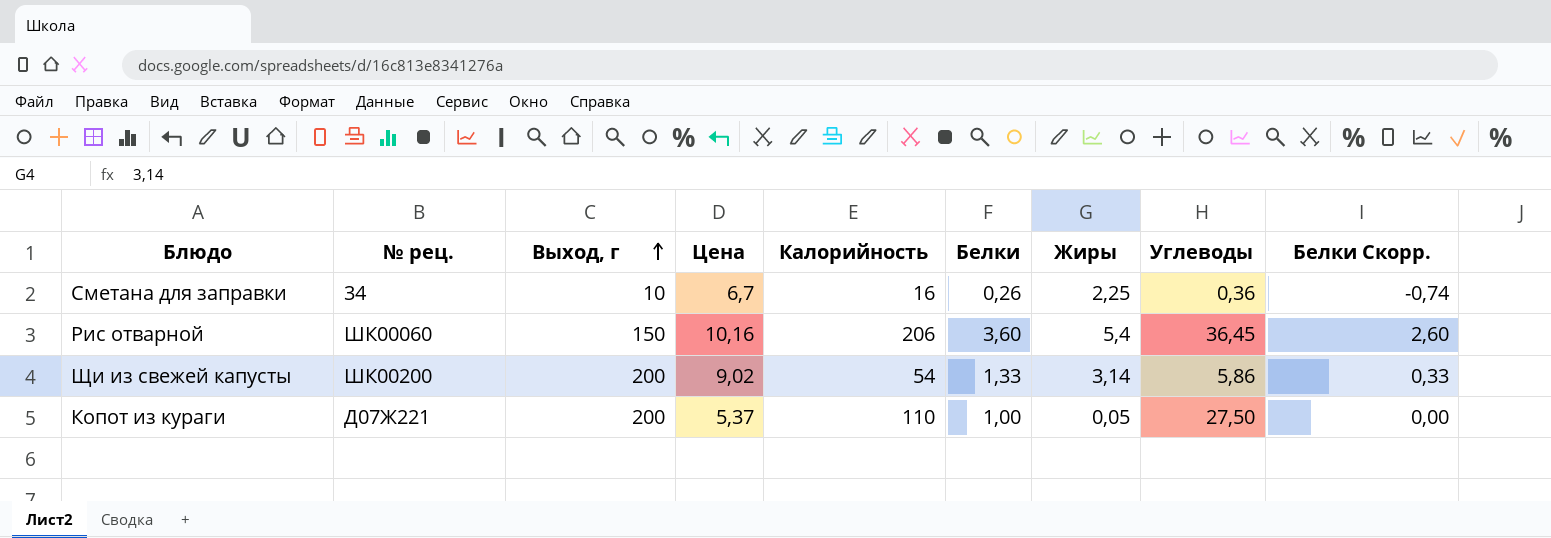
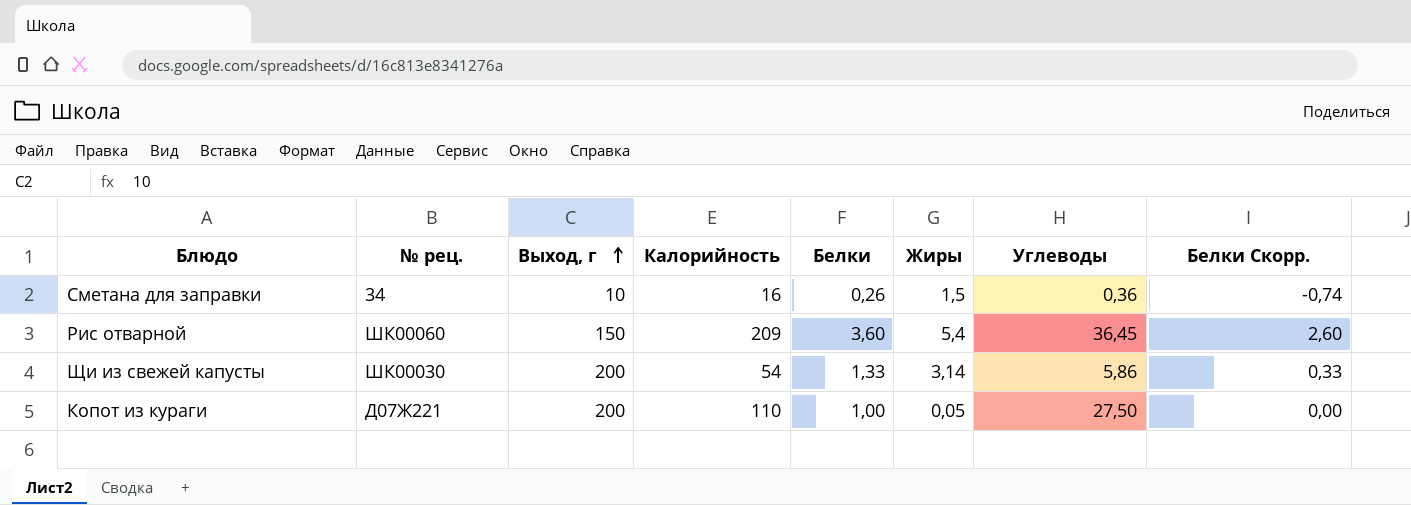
column Цена | position: 4 -> none
Сметана для заправки | Жиры: 2,25 -> 1,5
Рис отварной | Калорийность: 206 -> 209
Щи из свежей капусты | № рец.: ШК00200 -> ШК00030

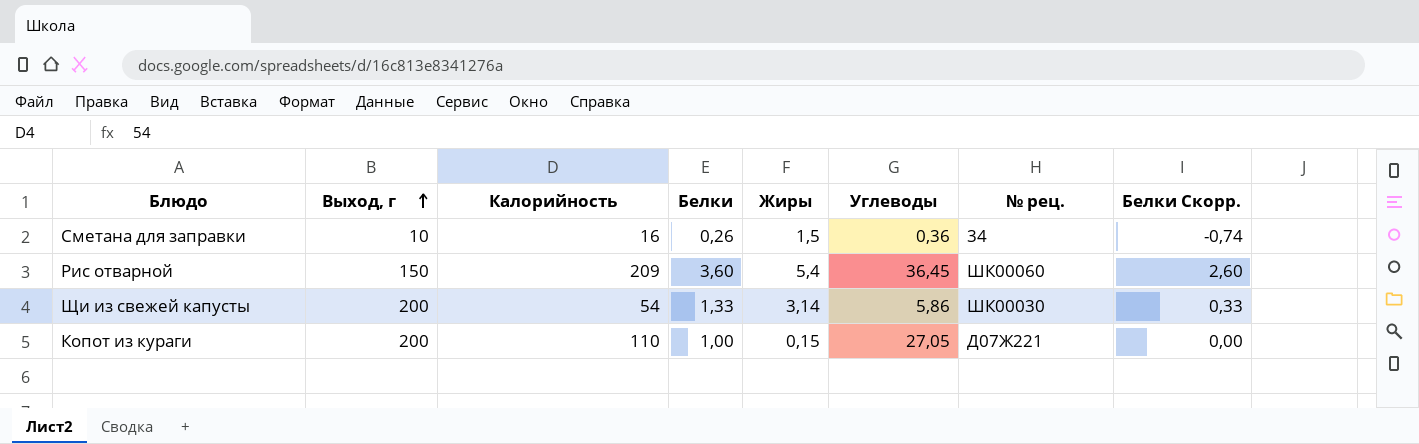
column № рец. | position: 2 -> 7
Копот из кураги | Жиры: 0,05 -> 0,15
Копот из кураги | Углеводы: 27,50 -> 27,05

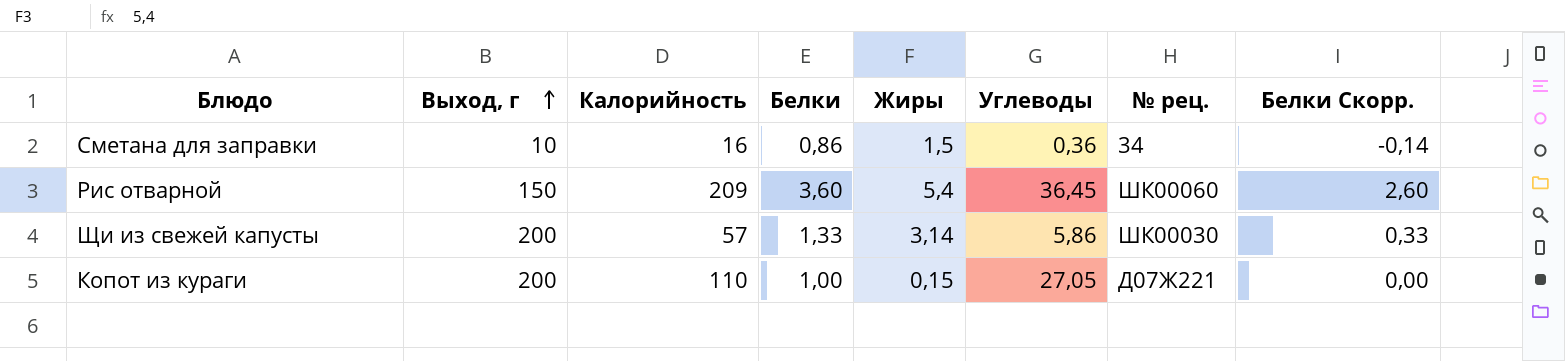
Сметана для заправки | Белки: 0,26 -> 0,86
Сметана для заправки | Белки Скорр.: -0,74 -> -0,14
Щи из свежей капусты | Калорийность: 54 -> 57

